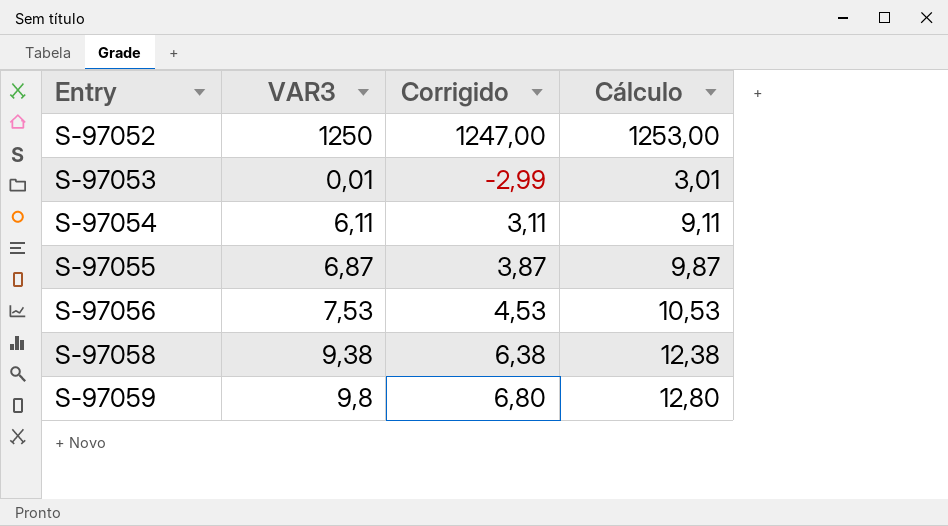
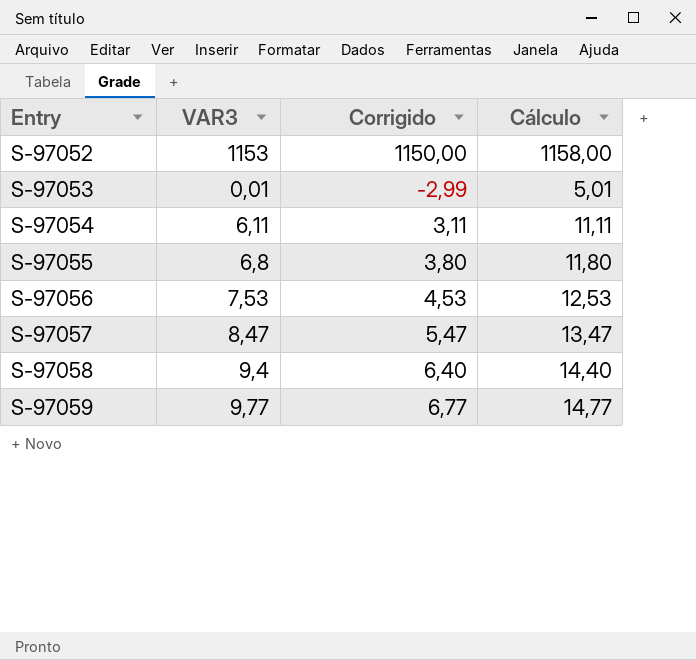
column Cálculo | formula: [VAR3] + 3 -> [VAR3] + 5
S-97052 | VAR3: 1250 -> 1153
S-97052 | Corrigido: 1247,00 -> 1150,00
S-97055 | VAR3: 6,87 -> 6,8
S-97055 | Corrigido: 3,87 -> 3,80
row S-97057: none -> 8,47 | 5,47 | 13,47
S-97058 | VAR3: 9,38 -> 9,4
S-97058 | Corrigido: 6,38 -> 6,40
S-97059 | VAR3: 9,8 -> 9,77
S-97059 | Corrigido: 6,80 -> 6,77

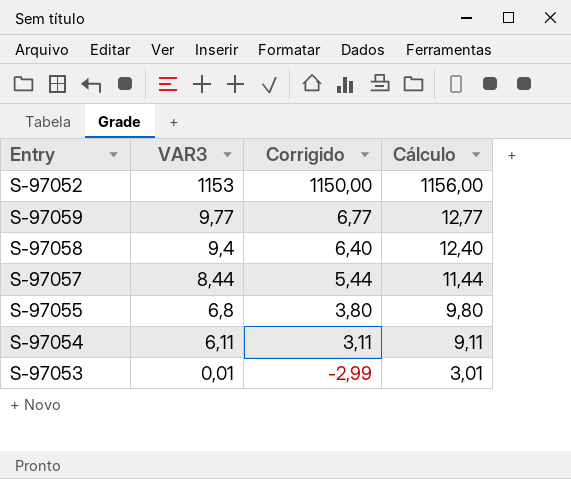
row order: Entry ascending -> VAR3 descending
column Cálculo | formula: [VAR3] + 5 -> [VAR3] + 3
row S-97056: 7,53 | 4,53 | 12,53 -> none
S-97057 | VAR3: 8,47 -> 8,44
S-97057 | Corrigido: 5,47 -> 5,44

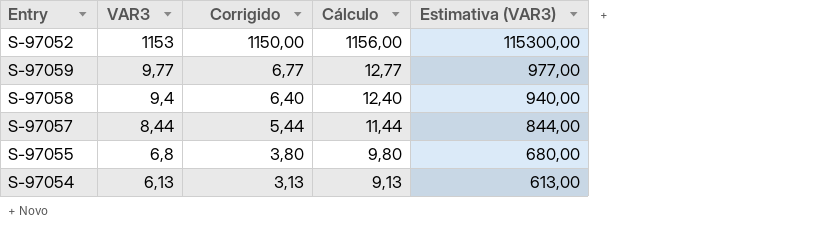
column Estimativa (VAR3) | formula: none -> [VAR3] * 100
row S-97053: 0,01 | -2,99 | 3,01 -> none
S-97054 | VAR3: 6,11 -> 6,13
S-97054 | Corrigido: 3,11 -> 3,13
S-97054 | Cálculo: 9,11 -> 9,13

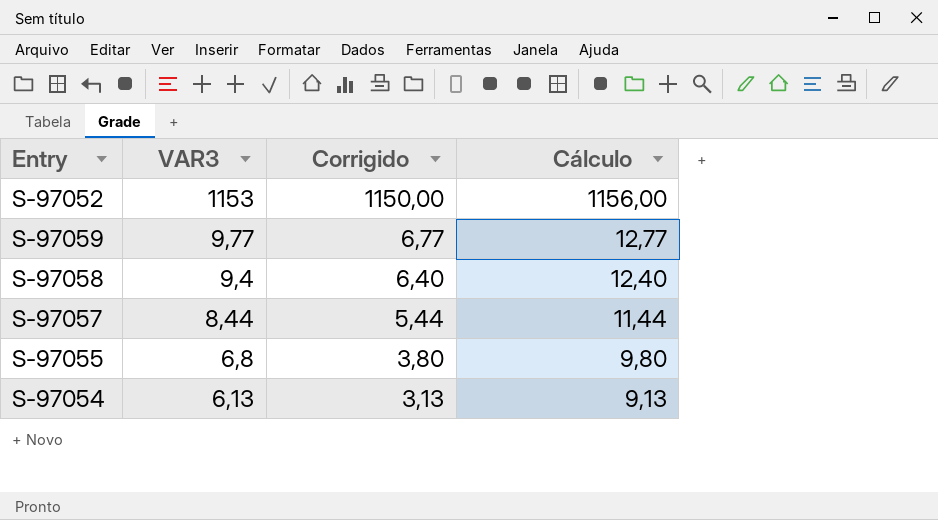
column Estimativa (VAR3) | formula: [VAR3] * 100 -> none

